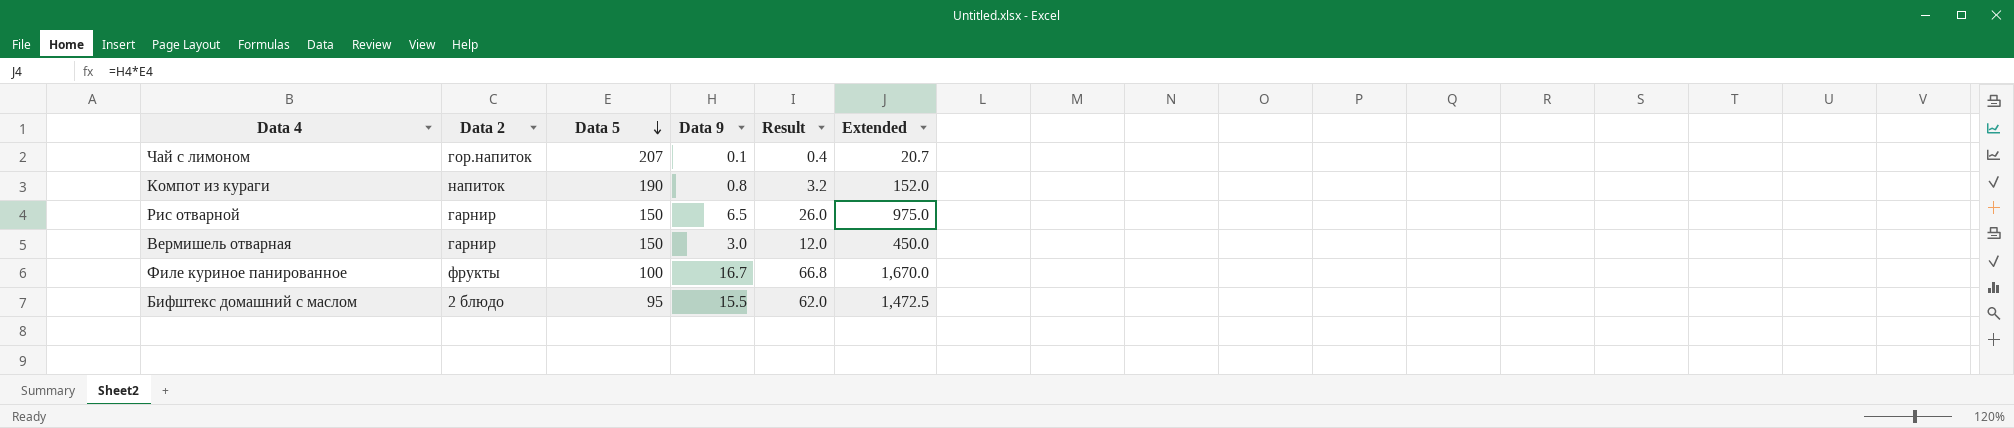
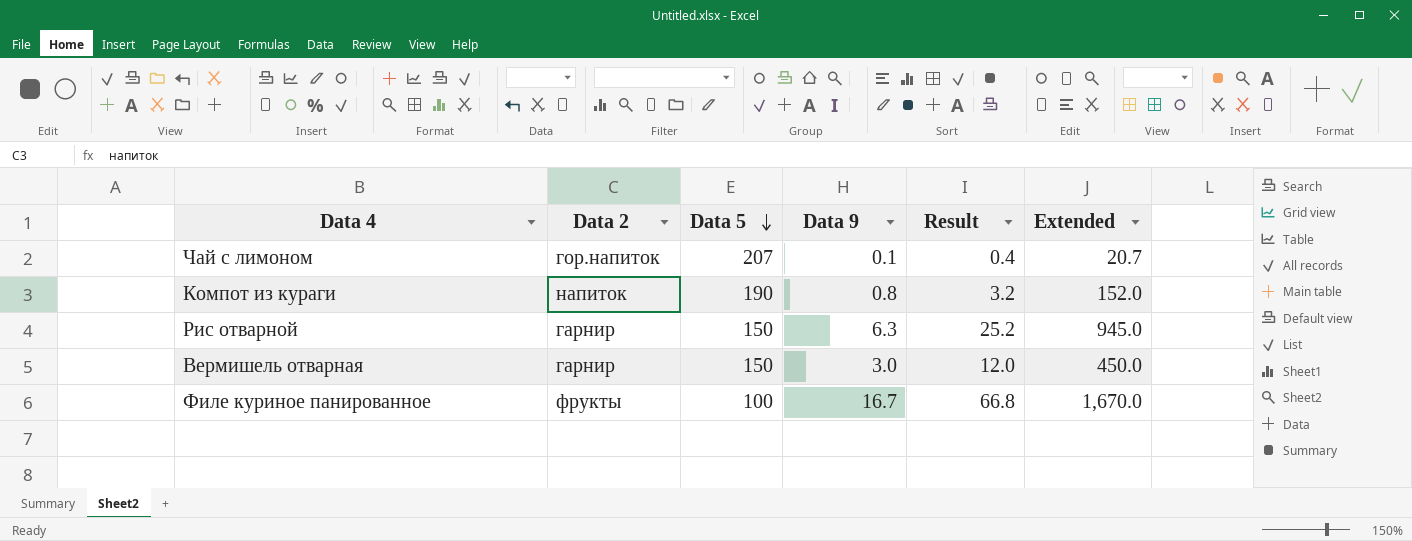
row Бифштекс домашний с маслом: 2 блюдо | 95 | 15.5 | 62.0 | 1,472.5 -> none
Рис отварной | Data 9: 6.5 -> 6.3
Рис отварной | Result: 26.0 -> 25.2
Рис отварной | Extended: 975.0 -> 945.0

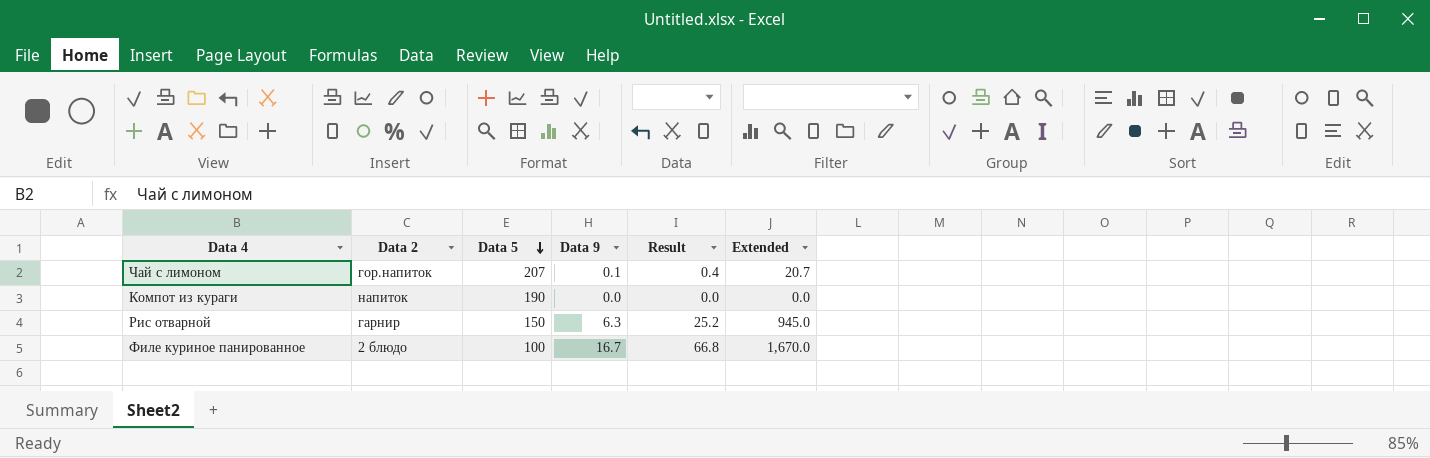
row Вермишель отварная: гарнир | 150 | 3.0 | 12.0 | 450.0 -> none
Компот из кураги | Data 9: 0.8 -> 0.0
Компот из кураги | Result: 3.2 -> 0.0
Компот из кураги | Extended: 152.0 -> 0.0
Филе куриное панированное | Data 2: фрукты -> 2 блюдо

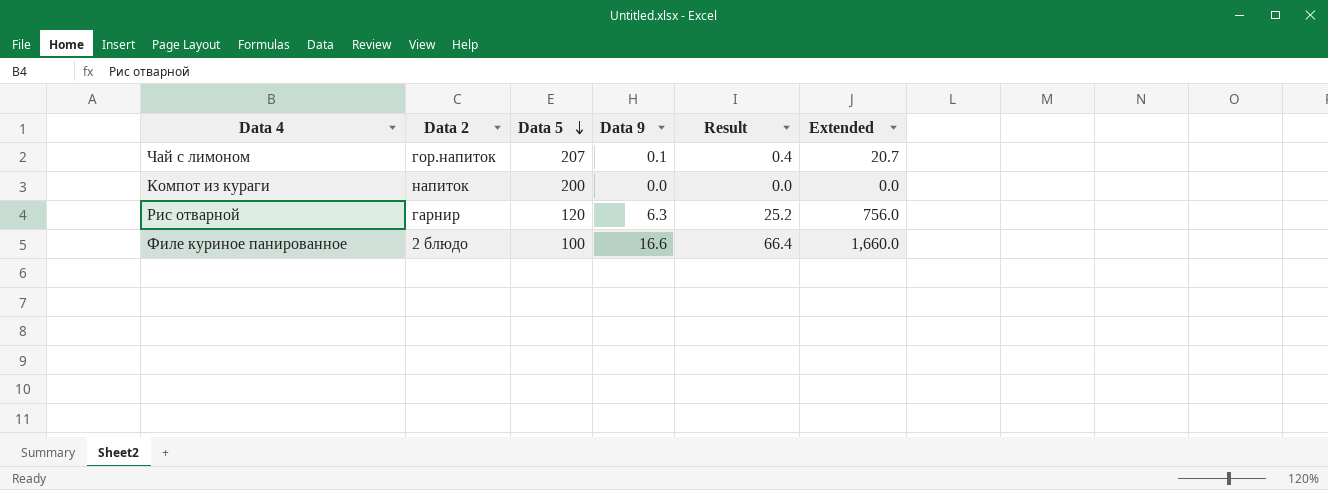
Компот из кураги | Data 5: 190 -> 200
Рис отварной | Data 5: 150 -> 120
Рис отварной | Extended: 945.0 -> 756.0
Филе куриное панированное | Data 9: 16.7 -> 16.6
Филе куриное панированное | Result: 66.8 -> 66.4
Филе куриное панированное | Extended: 1,670.0 -> 1,660.0

